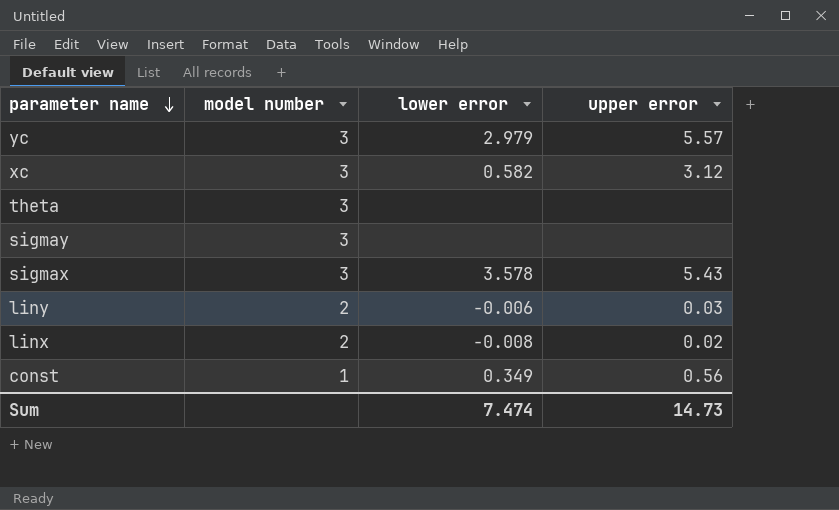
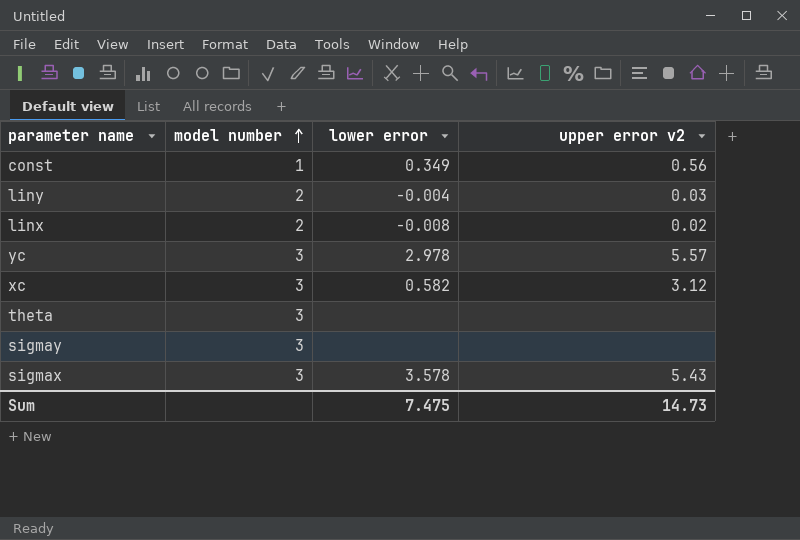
row order: parameter name descending -> model number ascending
column name: upper error -> upper error v2
liny | lower error: -0.006 -> -0.004
yc | lower error: 2.979 -> 2.978
Sum | lower error: 7.474 -> 7.475

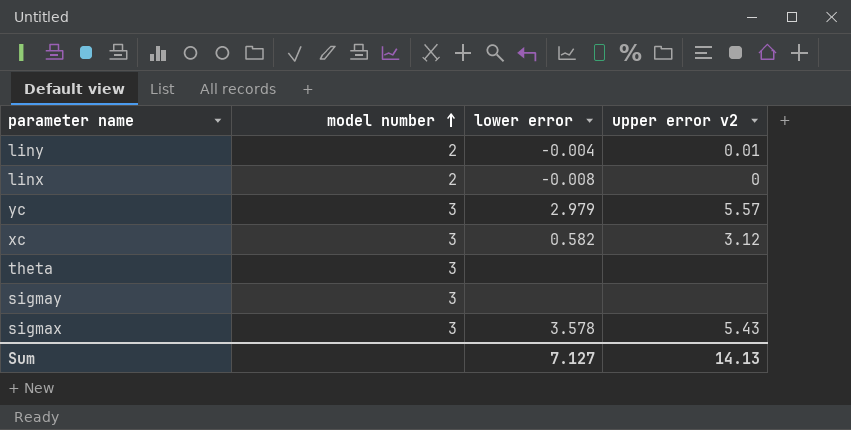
row const: 1 | 0.349 | 0.56 -> none
liny | upper error v2: 0.03 -> 0.01
linx | upper error v2: 0.02 -> 0
yc | lower error: 2.978 -> 2.979
Sum | lower error: 7.475 -> 7.127
Sum | upper error v2: 14.73 -> 14.13

